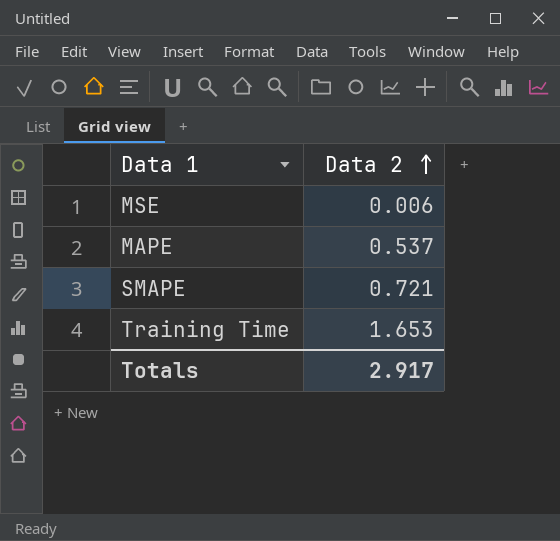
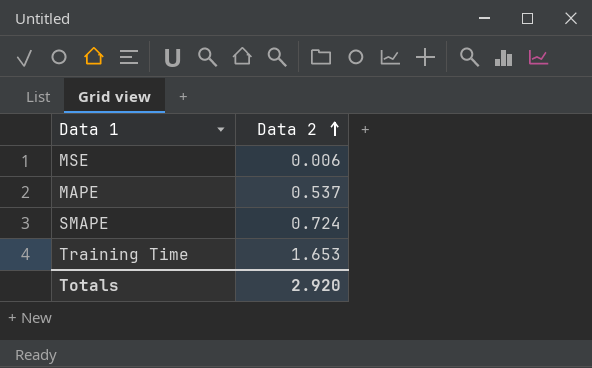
SMAPE | Data 2: 0.721 -> 0.724
Totals | Data 2: 2.917 -> 2.920

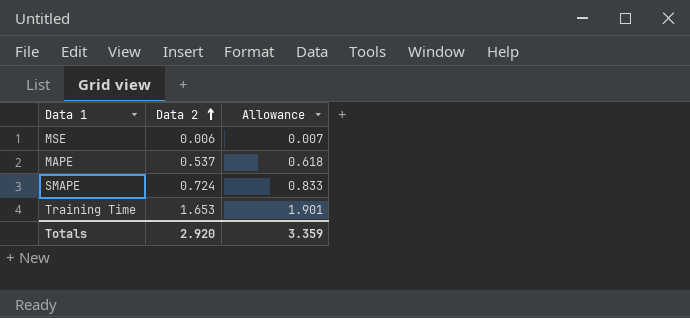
column Allowance | formula: none -> [Data 2] * 1.15

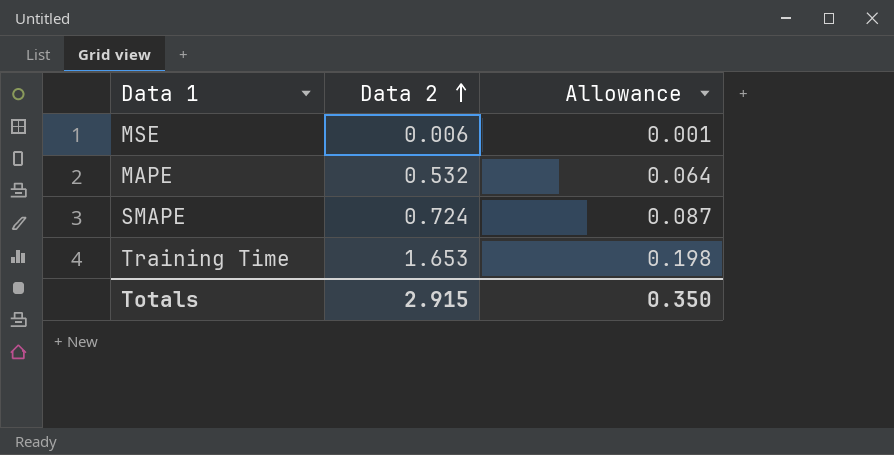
column Allowance | formula: [Data 2] * 1.15 -> [Data 2] * 0.12
MAPE | Data 2: 0.537 -> 0.532
Totals | Data 2: 2.920 -> 2.915
Totals | Allowance: 3.359 -> 0.350

